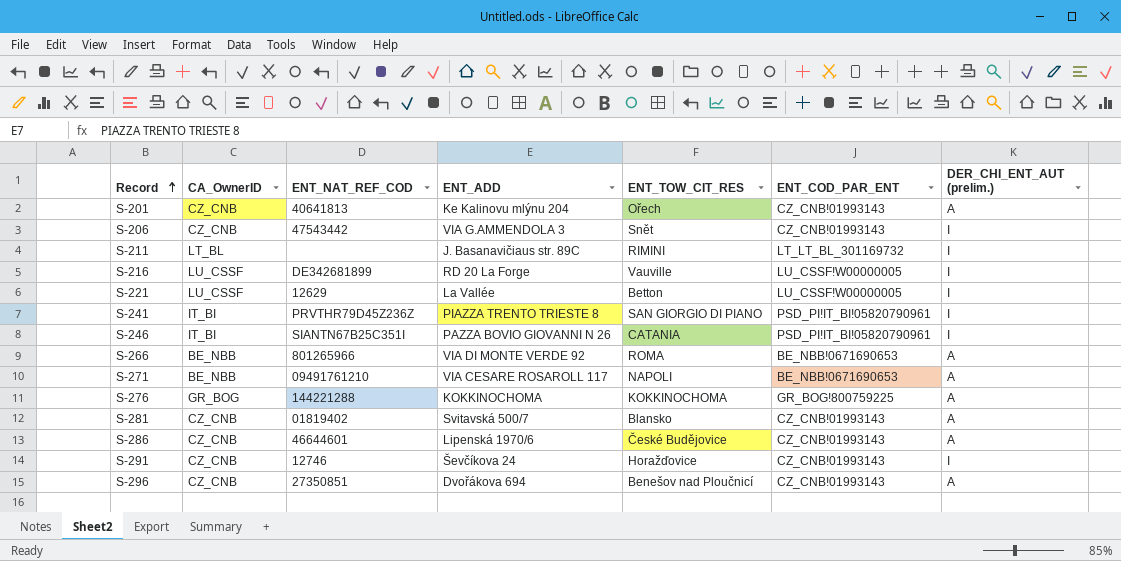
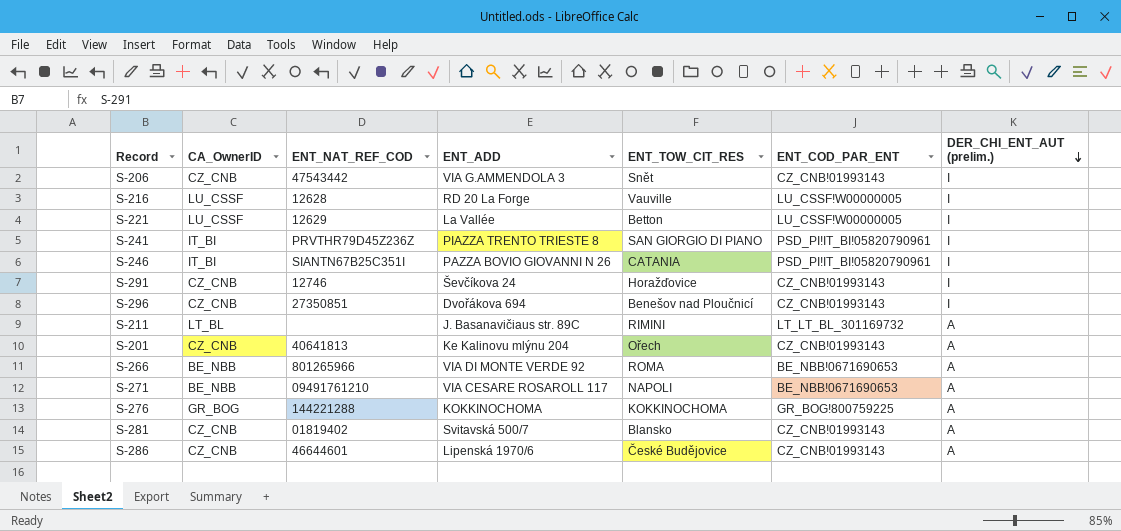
row order: Record ascending -> DER_CHI_ENT_AUT (prelim.) descending
S-216 | ENT_NAT_REF_COD: DE342681899 -> 12628
S-296 | DER_CHI_ENT_AUT (prelim.): A -> I
S-211 | DER_CHI_ENT_AUT (prelim.): I -> A

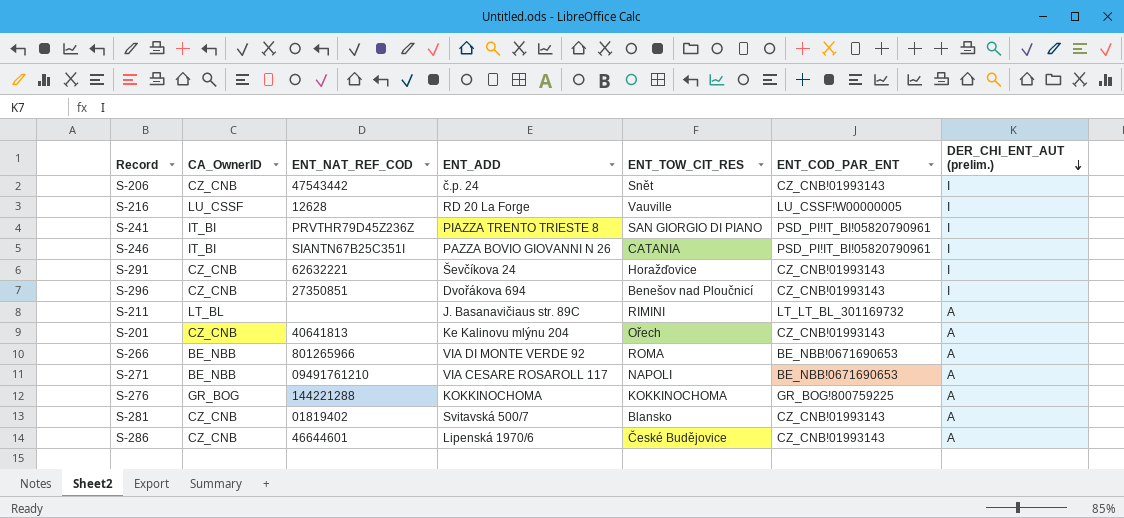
row S-221: LU_CSSF | 12629 | La Vallée | Betton | LU_CSSF!W00000005 | I -> none
S-206 | ENT_ADD: VIA G.AMMENDOLA 3 -> č.p. 24
S-291 | ENT_NAT_REF_COD: 12746 -> 62632221

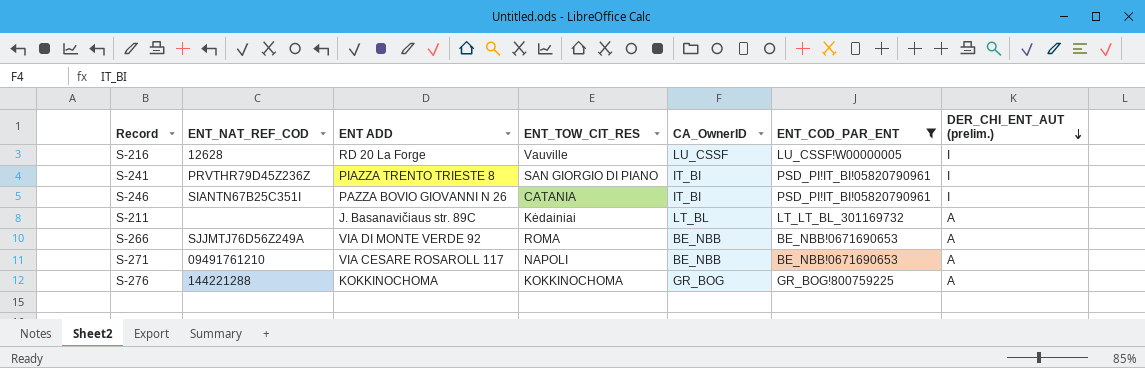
filter: none -> ENT_COD_PAR_ENT != CZ_CNB!01993143
column name: ENT_ADD -> ENT ADD
column CA_OwnerID | position: 2 -> 5
S-211 | ENT_TOW_CIT_RES: RIMINI -> Kėdainiai
S-266 | ENT_NAT_REF_COD: 801265966 -> SJJMTJ76D56Z249A

